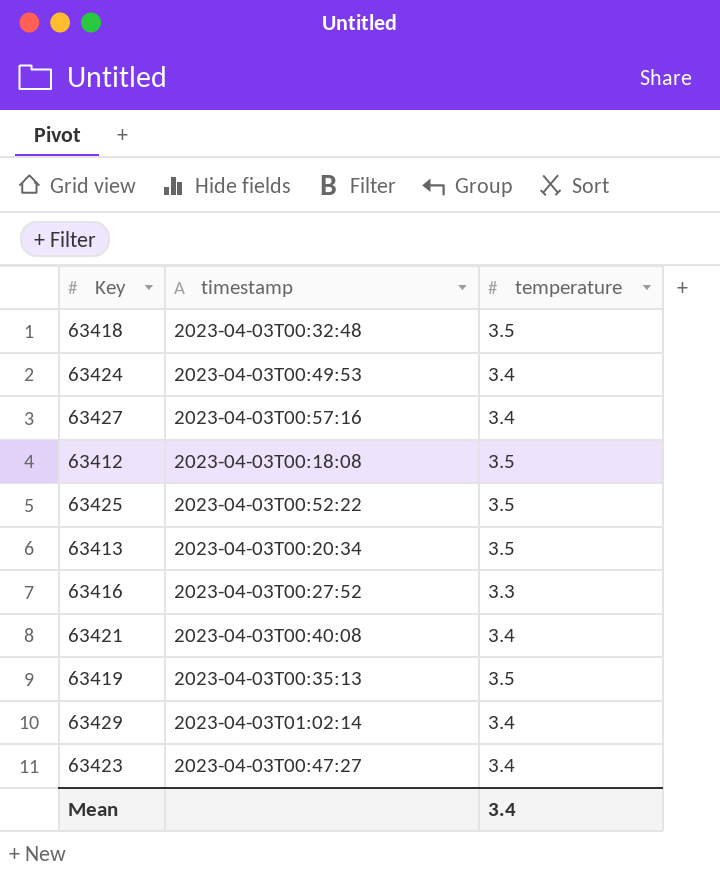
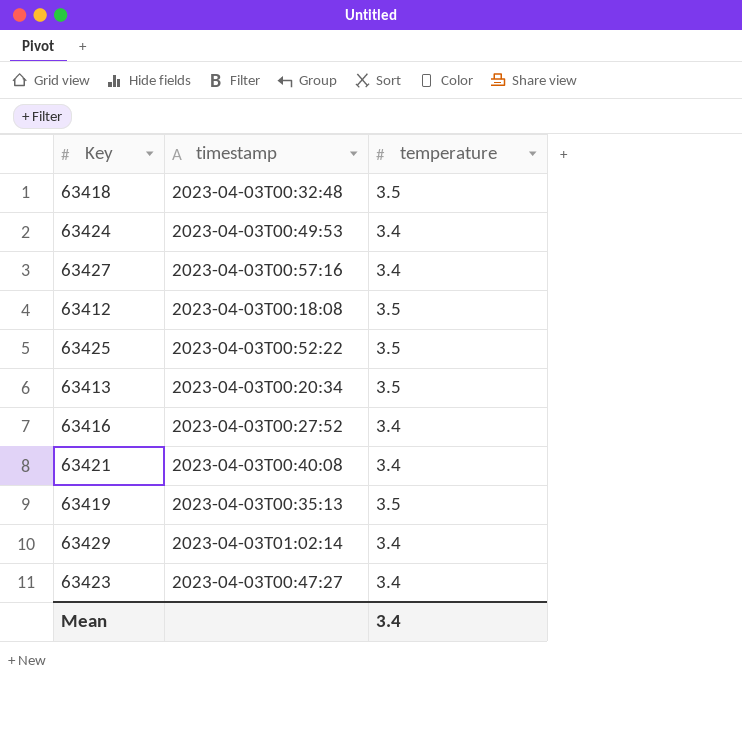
63416 | temperature: 3.3 -> 3.4

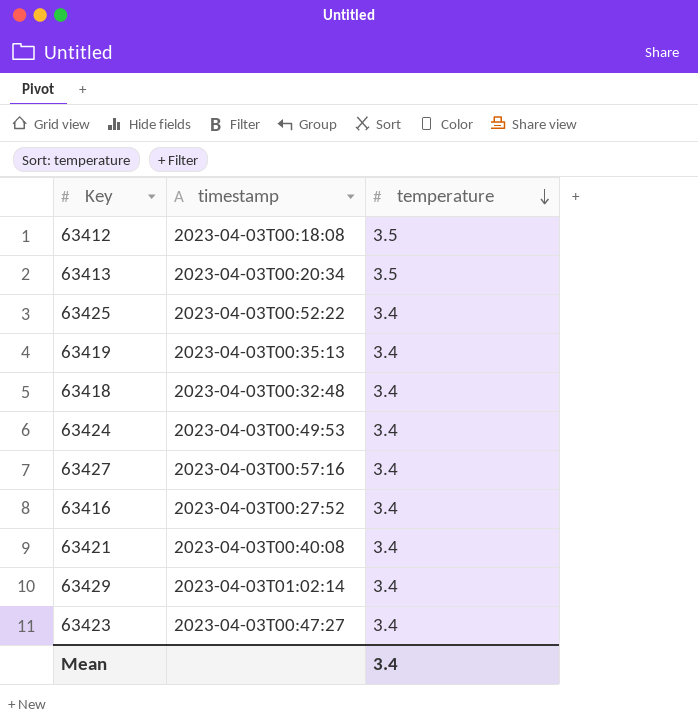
row order: none -> temperature descending
63425 | temperature: 3.5 -> 3.4
63419 | temperature: 3.5 -> 3.4
63418 | temperature: 3.5 -> 3.4

